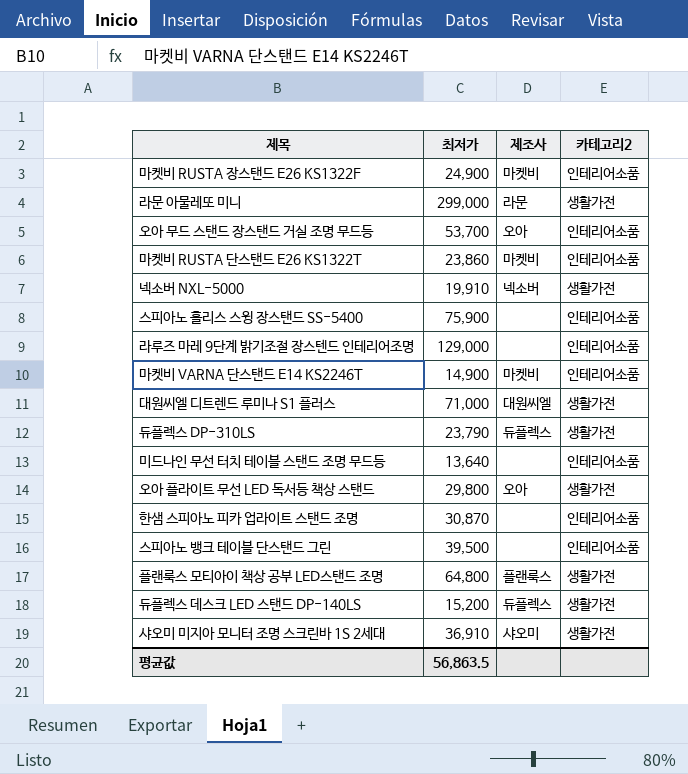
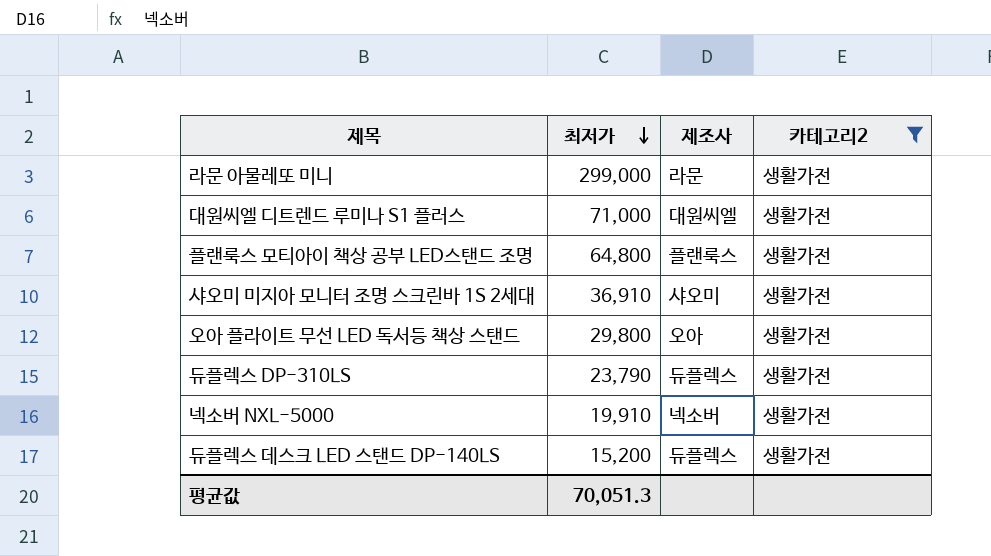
filter: none -> 카테고리2 = 생활가전
row order: none -> 최저가 descending
평균값 | 최저가: 56,863.5 -> 70,051.3

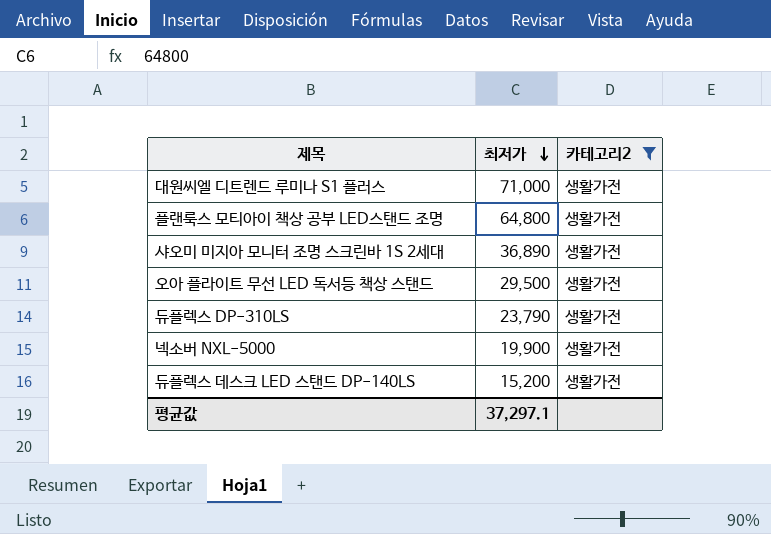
column 제조사 | position: 3 -> none
row 라문 아물레또 미니: 299,000 | 라문 | 생활가전 -> none
샤오미 미지아 모니터 조명 스크린바 1S 2세대 | 최저가: 36,910 -> 36,890
오아 플라이트 무선 LED 독서등 책상 스탠드 | 최저가: 29,800 -> 29,500
넥소버 NXL-5000 | 최저가: 19,910 -> 19,900
평균값 | 최저가: 70,051.3 -> 37,297.1

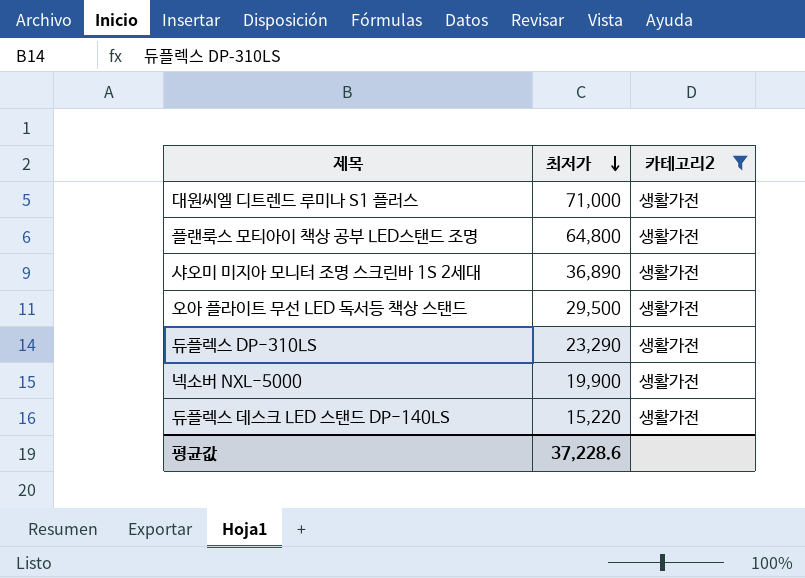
듀플렉스 DP-310LS | 최저가: 23,790 -> 23,290
듀플렉스 데스크 LED 스탠드 DP-140LS | 최저가: 15,200 -> 15,220
평균값 | 최저가: 37,297.1 -> 37,228.6

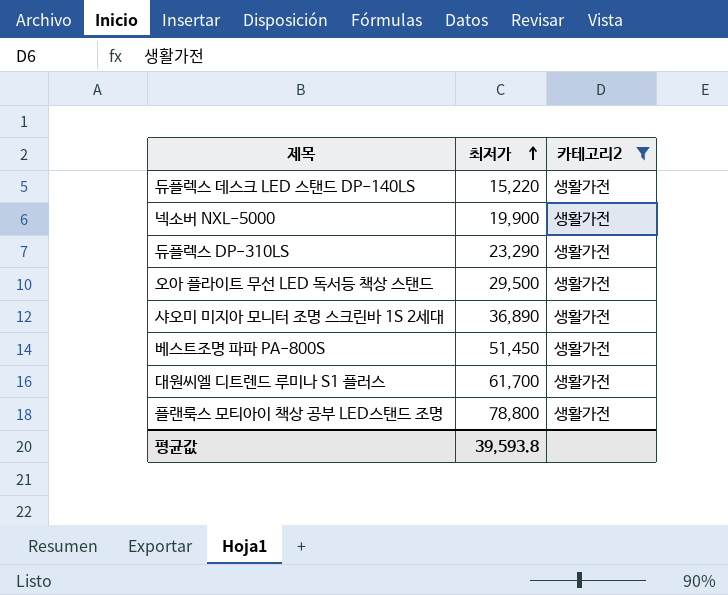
row order: 최저가 descending -> 최저가 ascending
row 베스트조명 파파 PA-800S: none -> 51,450 | 생활가전
대원씨엘 디트렌드 루미나 S1 플러스 | 최저가: 71,000 -> 61,700
플랜룩스 모티아이 책상 공부 LED스탠드 조명 | 최저가: 64,800 -> 78,800
평균값 | 최저가: 37,228.6 -> 39,593.8

